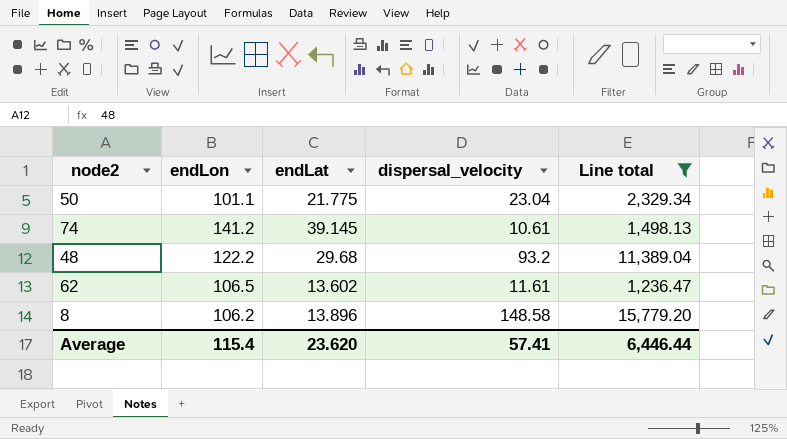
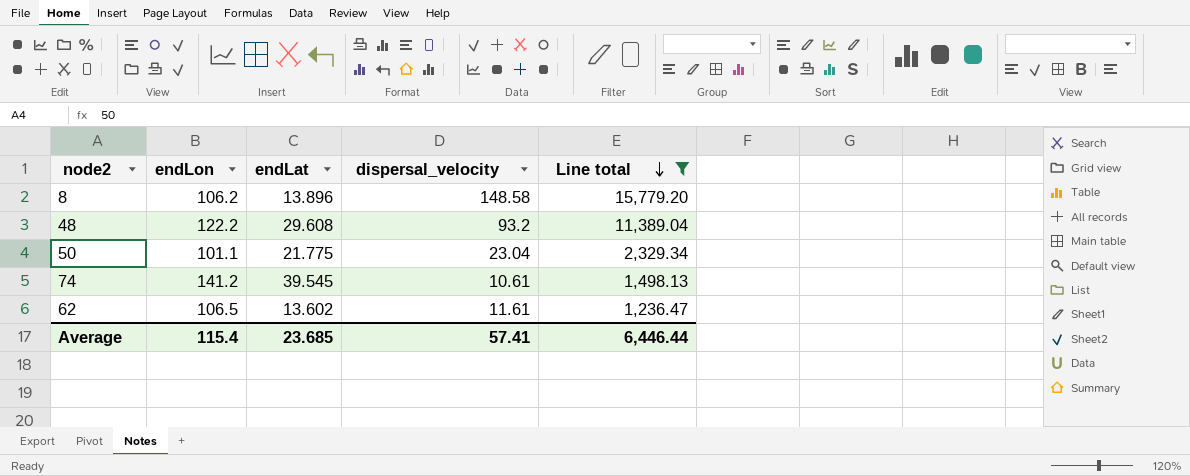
row order: none -> Line total descending
48 | endLat: 29.68 -> 29.608
74 | endLat: 39.145 -> 39.545
Average | endLat: 23.620 -> 23.685

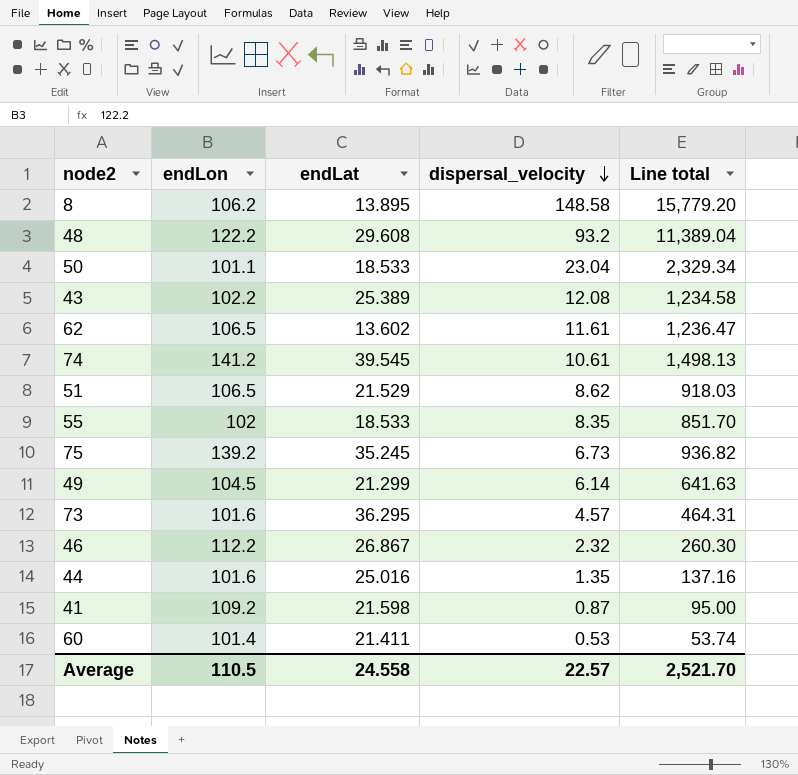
filter: Line total >= 1,236.47 -> none
row order: Line total descending -> dispersal_velocity descending
8 | endLat: 13.896 -> 13.895
50 | endLat: 21.775 -> 18.533
Average | endLon: 115.4 -> 110.5
Average | endLat: 23.685 -> 24.558
Average | dispersal_velocity: 57.41 -> 22.57
Average | Line total: 6,446.44 -> 2,521.70

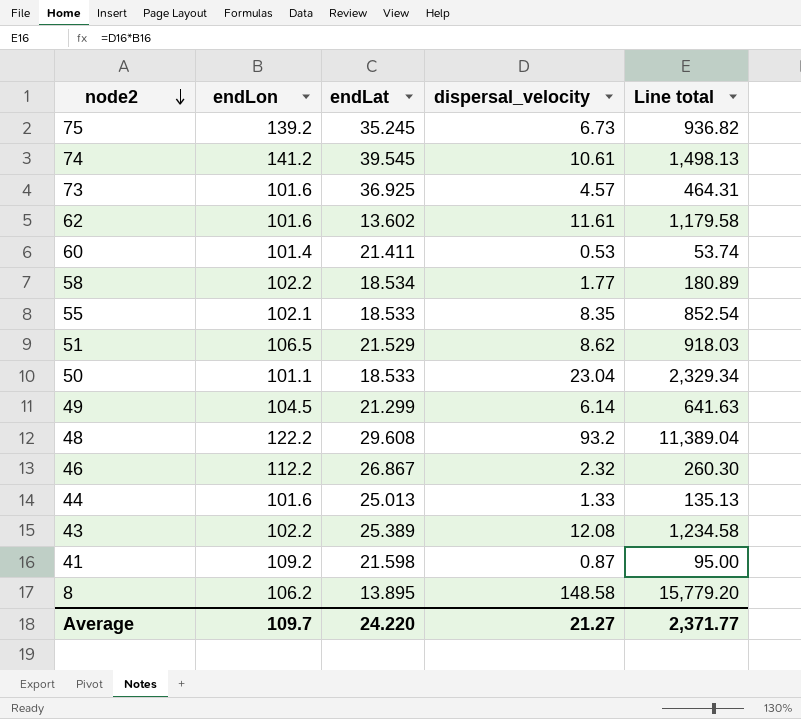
row order: dispersal_velocity descending -> node2 descending
73 | endLat: 36.295 -> 36.925
62 | endLon: 106.5 -> 101.6
62 | Line total: 1,236.47 -> 1,179.58
row 58: none -> 102.2 | 18.534 | 1.77 | 180.89
55 | endLon: 102 -> 102.1
55 | Line total: 851.70 -> 852.54
44 | endLat: 25.016 -> 25.013
44 | dispersal_velocity: 1.35 -> 1.33
44 | Line total: 137.16 -> 135.13
Average | endLon: 110.5 -> 109.7
Average | endLat: 24.558 -> 24.220
Average | dispersal_velocity: 22.57 -> 21.27
Average | Line total: 2,521.70 -> 2,371.77

